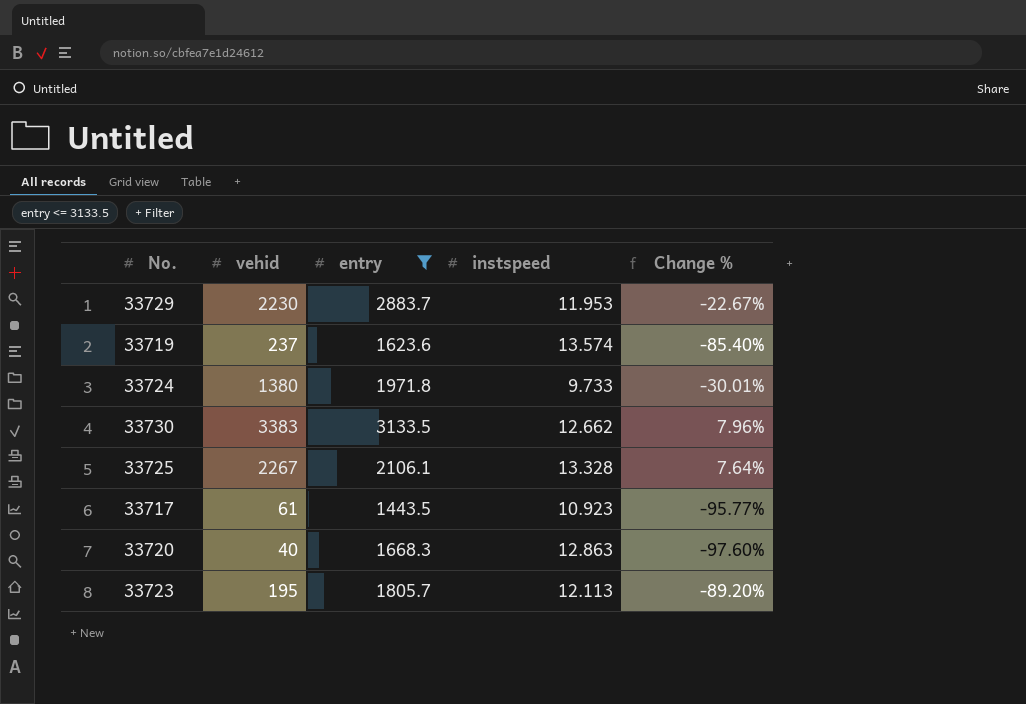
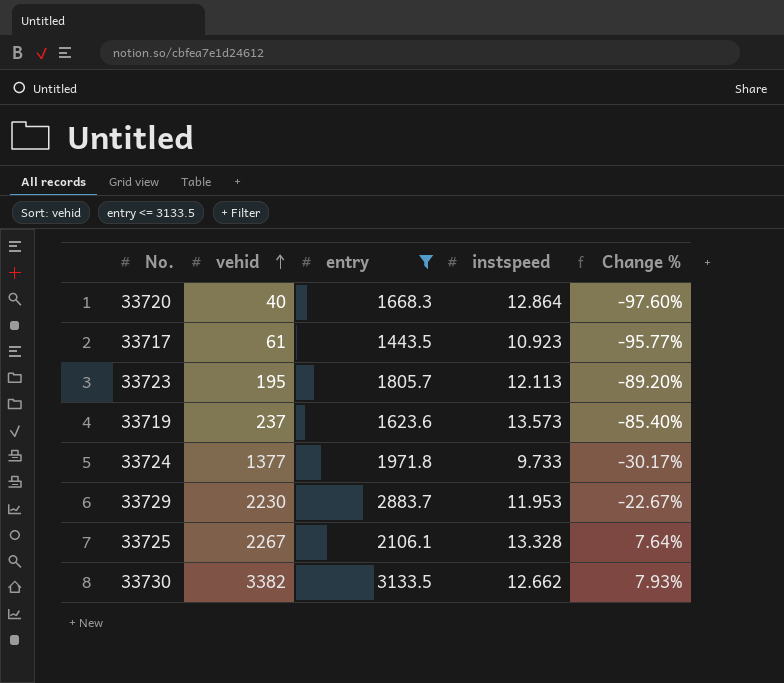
row order: none -> vehid ascending
33720 | instspeed: 12.863 -> 12.864
33719 | instspeed: 13.574 -> 13.573
33724 | vehid: 1380 -> 1377
33724 | Change %: -30.01% -> -30.17%
33730 | vehid: 3383 -> 3382
33730 | Change %: 7.96% -> 7.93%

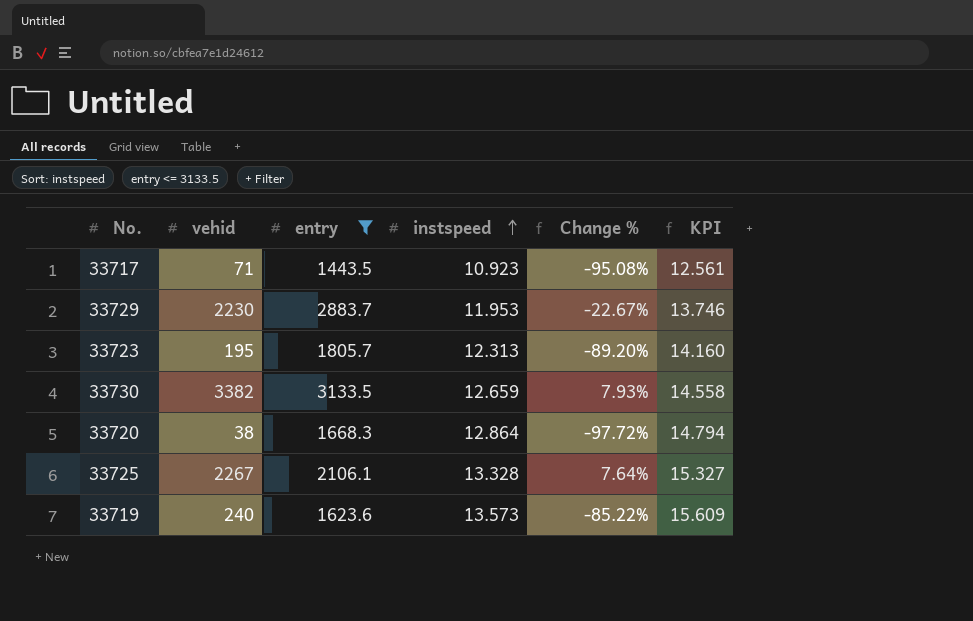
row order: vehid ascending -> instspeed ascending
column KPI | formula: none -> [instspeed] * 1.15
row 33724: 1377 | 1971.8 | 9.733 | -30.17% -> none
33717 | vehid: 61 -> 71
33717 | Change %: -95.77% -> -95.08%
33723 | instspeed: 12.113 -> 12.313
33730 | instspeed: 12.662 -> 12.659
33720 | vehid: 40 -> 38
33720 | Change %: -97.60% -> -97.72%
33719 | vehid: 237 -> 240
33719 | Change %: -85.40% -> -85.22%

